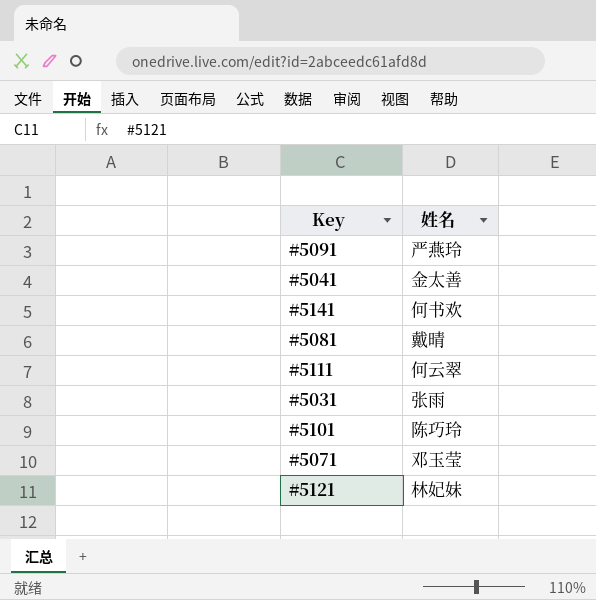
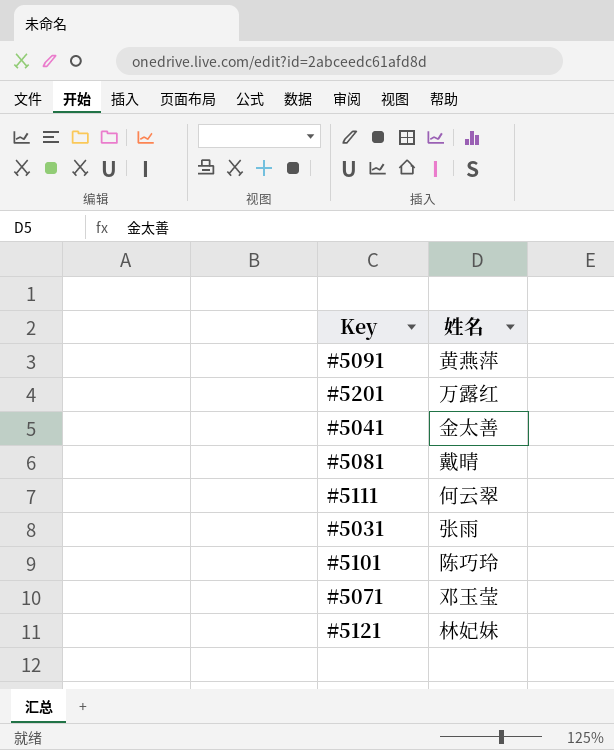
row #5141: 何书欢 -> none
#5091 | 姓名: 严燕玲 -> 黄燕萍
row #5201: none -> 万露红

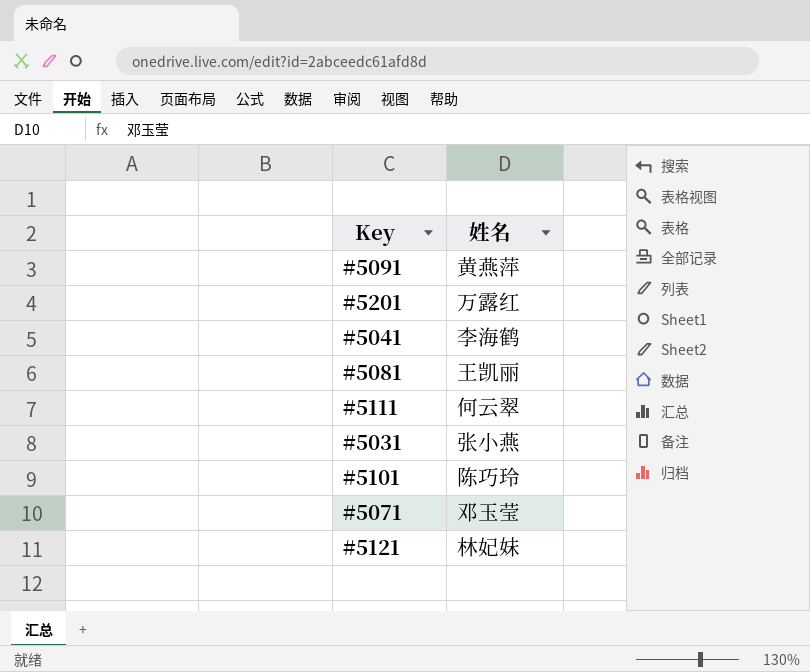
#5041 | 姓名: 金太善 -> 李海鹤
#5081 | 姓名: 戴晴 -> 王凯丽
#5031 | 姓名: 张雨 -> 张小燕

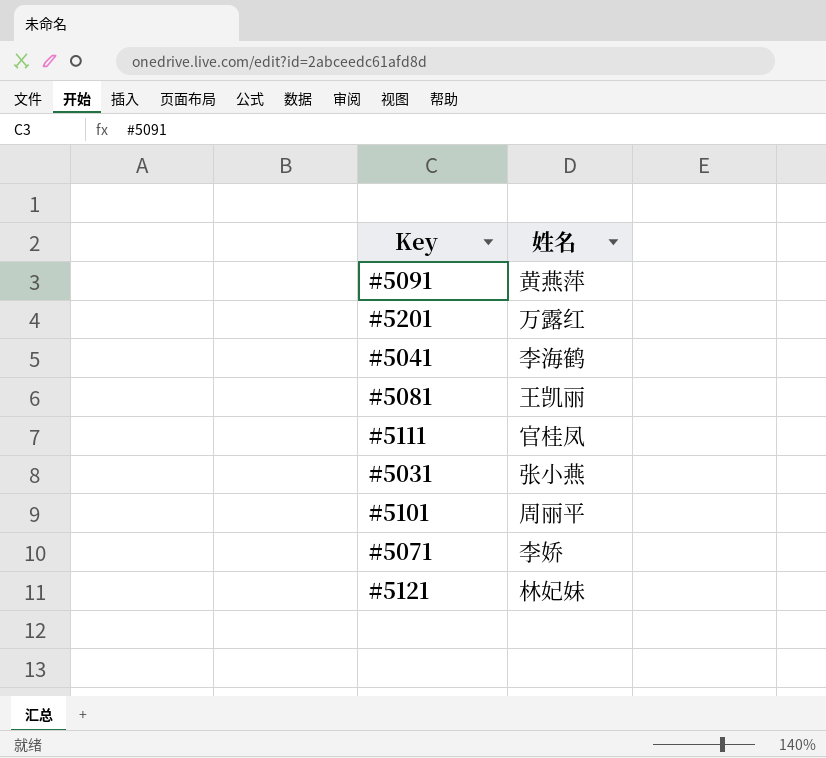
#5111 | 姓名: 何云翠 -> 官桂凤
#5101 | 姓名: 陈巧玲 -> 周丽平
#5071 | 姓名: 邓玉莹 -> 李娇

